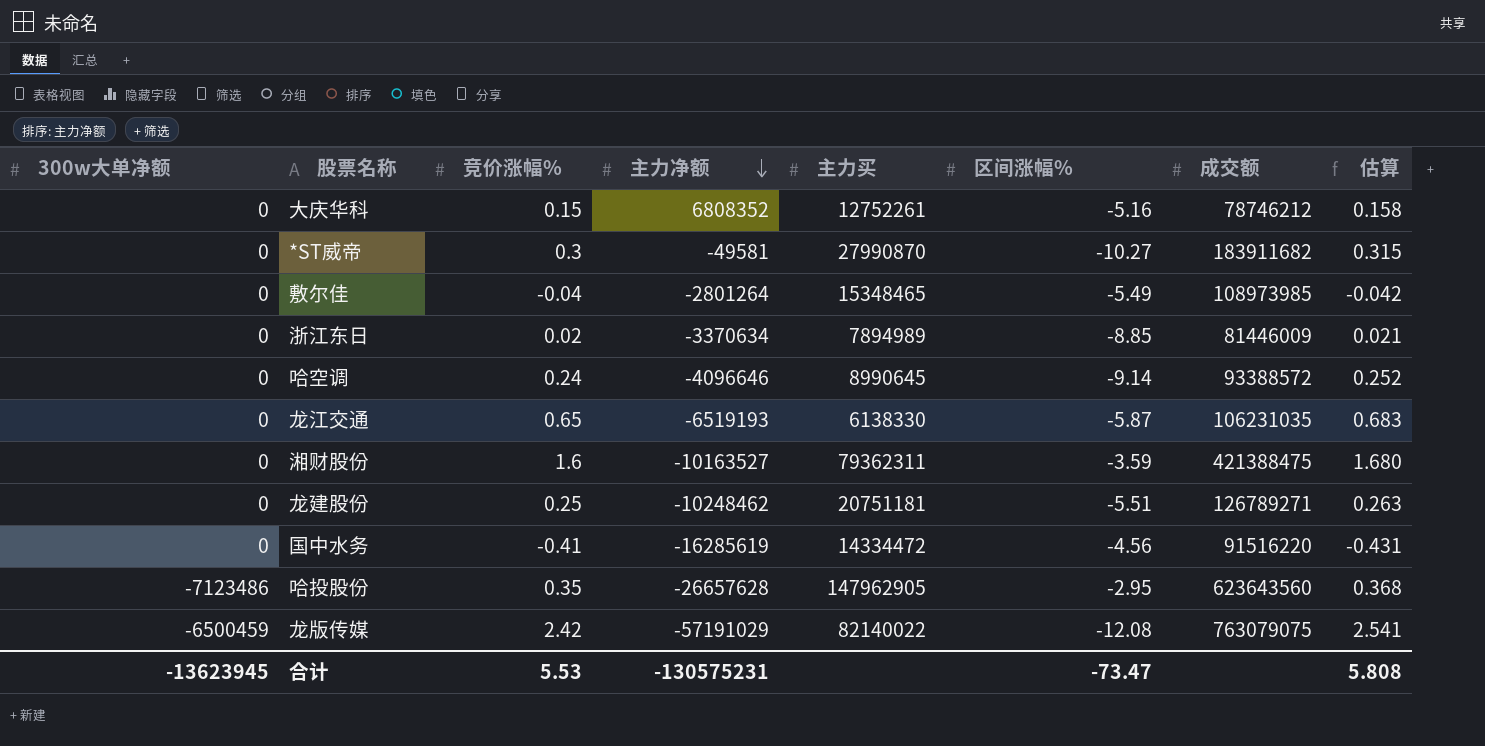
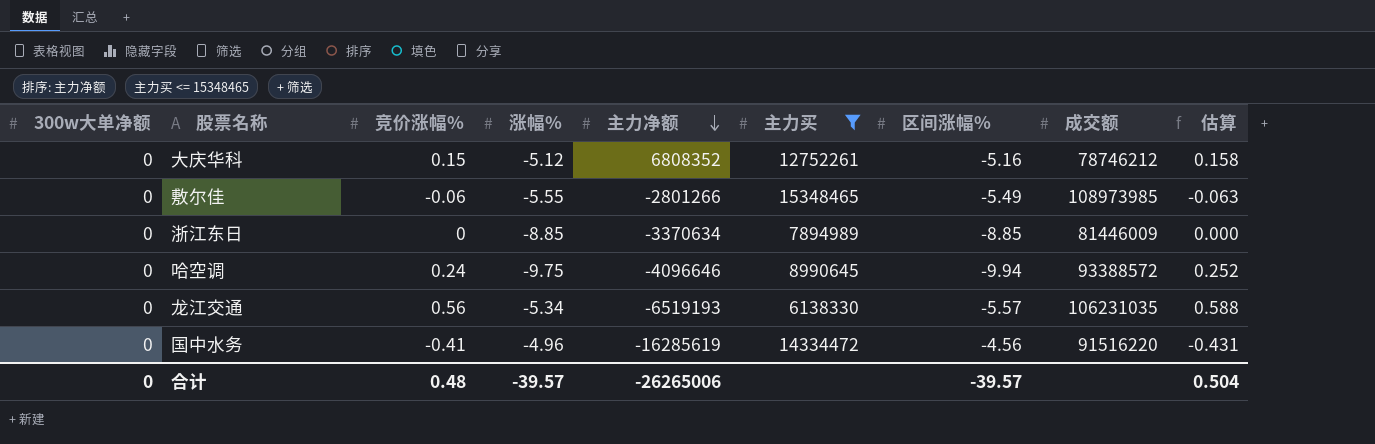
filter: none -> 主力买 <= 15348465
column 涨幅% | position: none -> 4
敷尔佳 | 竞价涨幅%: -0.04 -> -0.06
敷尔佳 | 主力净额: -2801264 -> -2801266
敷尔佳 | 估算: -0.042 -> -0.063
浙江东日 | 竞价涨幅%: 0.02 -> 0
浙江东日 | 估算: 0.021 -> 0.000
哈空调 | 区间涨幅%: -9.14 -> -9.94
龙江交通 | 竞价涨幅%: 0.65 -> 0.56
龙江交通 | 区间涨幅%: -5.87 -> -5.57
龙江交通 | 估算: 0.683 -> 0.588
合计 | 300w大单净额: -13623945 -> 0
合计 | 竞价涨幅%: 5.53 -> 0.48
合计 | 主力净额: -130575231 -> -26265006
合计 | 区间涨幅%: -73.47 -> -39.57
合计 | 估算: 5.808 -> 0.504

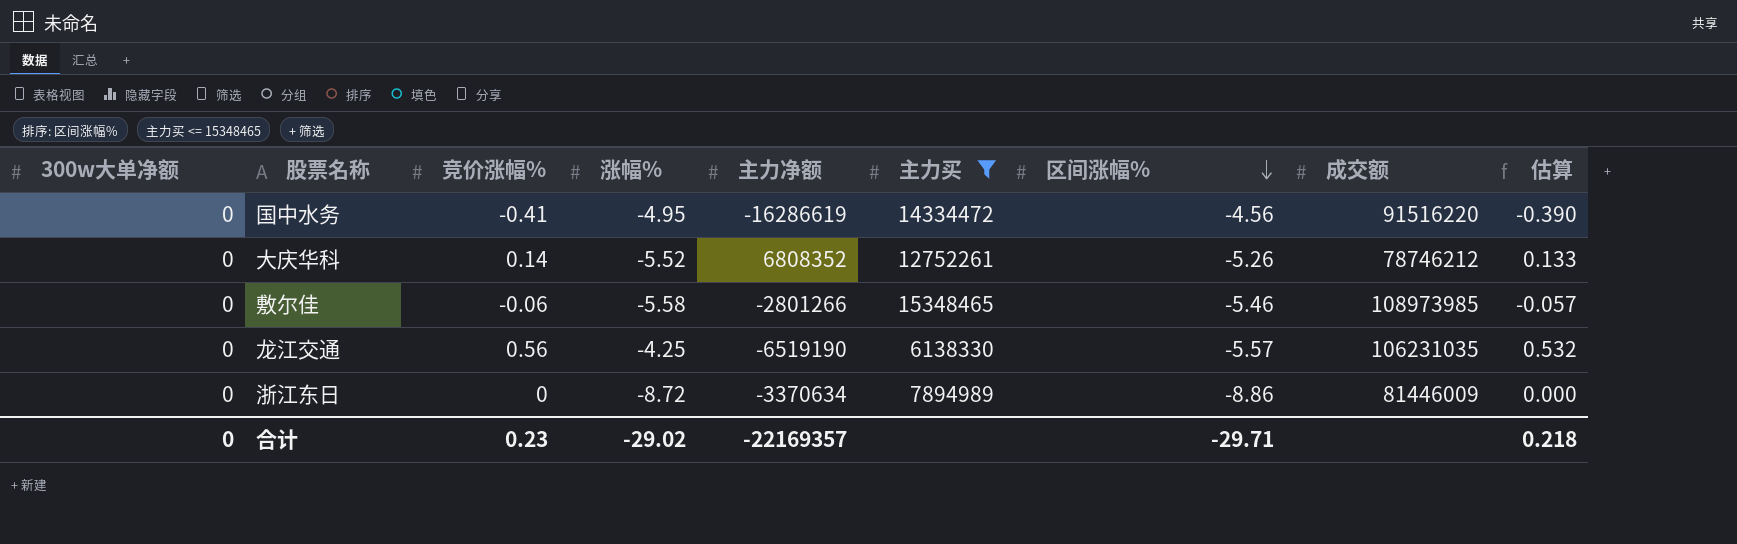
row order: 主力净额 descending -> 区间涨幅% descending
column 估算 | formula: [竞价涨幅%] * 1.05 -> [竞价涨幅%] * 0.95
row 哈空调: 0 | 0.24 | -9.75 | -4096646 | 8990645 | -9.94 | 93388572 | 0.252 -> none
国中水务 | 涨幅%: -4.96 -> -4.95
国中水务 | 主力净额: -16285619 -> -16286619
大庆华科 | 竞价涨幅%: 0.15 -> 0.14
大庆华科 | 涨幅%: -5.12 -> -5.52
大庆华科 | 区间涨幅%: -5.16 -> -5.26
敷尔佳 | 涨幅%: -5.55 -> -5.58
敷尔佳 | 区间涨幅%: -5.49 -> -5.46
龙江交通 | 涨幅%: -5.34 -> -4.25
龙江交通 | 主力净额: -6519193 -> -6519190
浙江东日 | 涨幅%: -8.85 -> -8.72
浙江东日 | 区间涨幅%: -8.85 -> -8.86
合计 | 竞价涨幅%: 0.48 -> 0.23
合计 | 涨幅%: -39.57 -> -29.02
合计 | 主力净额: -26265006 -> -22169357
合计 | 区间涨幅%: -39.57 -> -29.71
合计 | 估算: 0.504 -> 0.218

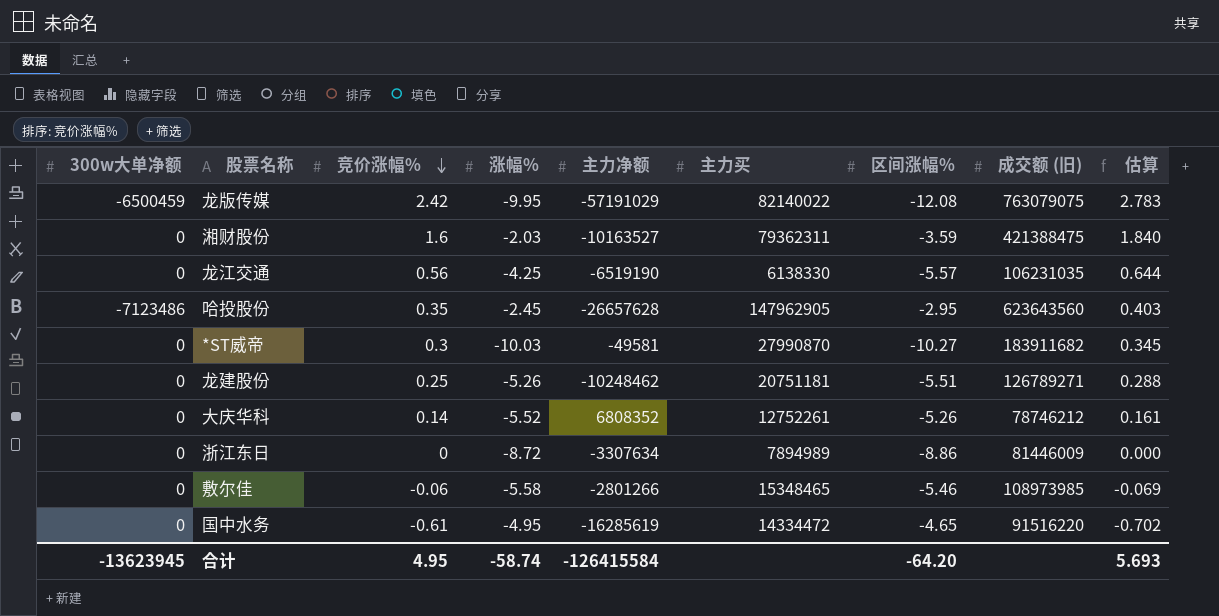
filter: 主力买 <= 15348465 -> none
row order: 区间涨幅% descending -> 竞价涨幅% descending
column name: 成交额 -> 成交额 (旧)
column 估算 | formula: [竞价涨幅%] * 0.95 -> [竞价涨幅%] * 1.15
浙江东日 | 主力净额: -3370634 -> -3307634
国中水务 | 竞价涨幅%: -0.41 -> -0.61
国中水务 | 主力净额: -16286619 -> -16285619
国中水务 | 区间涨幅%: -4.56 -> -4.65
合计 | 300w大单净额: 0 -> -13623945
合计 | 竞价涨幅%: 0.23 -> 4.95
合计 | 涨幅%: -29.02 -> -58.74
合计 | 主力净额: -22169357 -> -126415584
合计 | 区间涨幅%: -29.71 -> -64.20
合计 | 估算: 0.218 -> 5.693

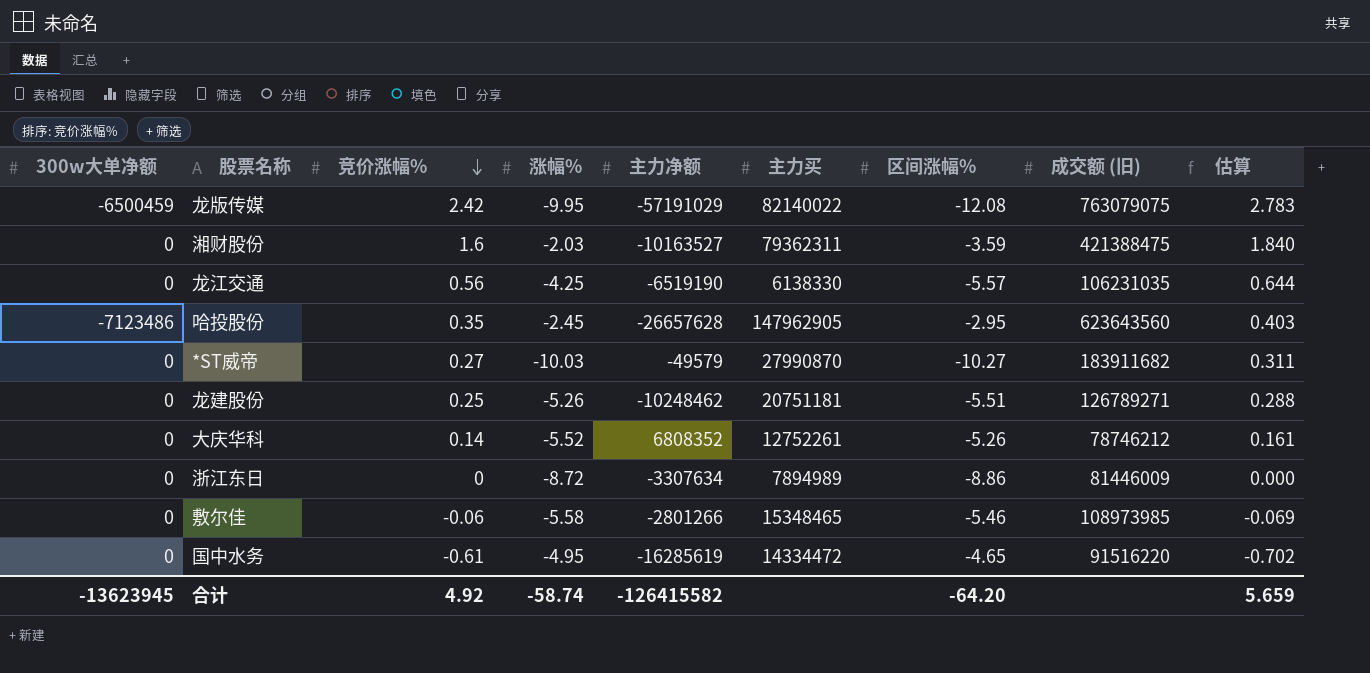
*ST威帝 | 竞价涨幅%: 0.3 -> 0.27
*ST威帝 | 主力净额: -49581 -> -49579
*ST威帝 | 估算: 0.345 -> 0.311
合计 | 竞价涨幅%: 4.95 -> 4.92
合计 | 主力净额: -126415584 -> -126415582
合计 | 估算: 5.693 -> 5.659

